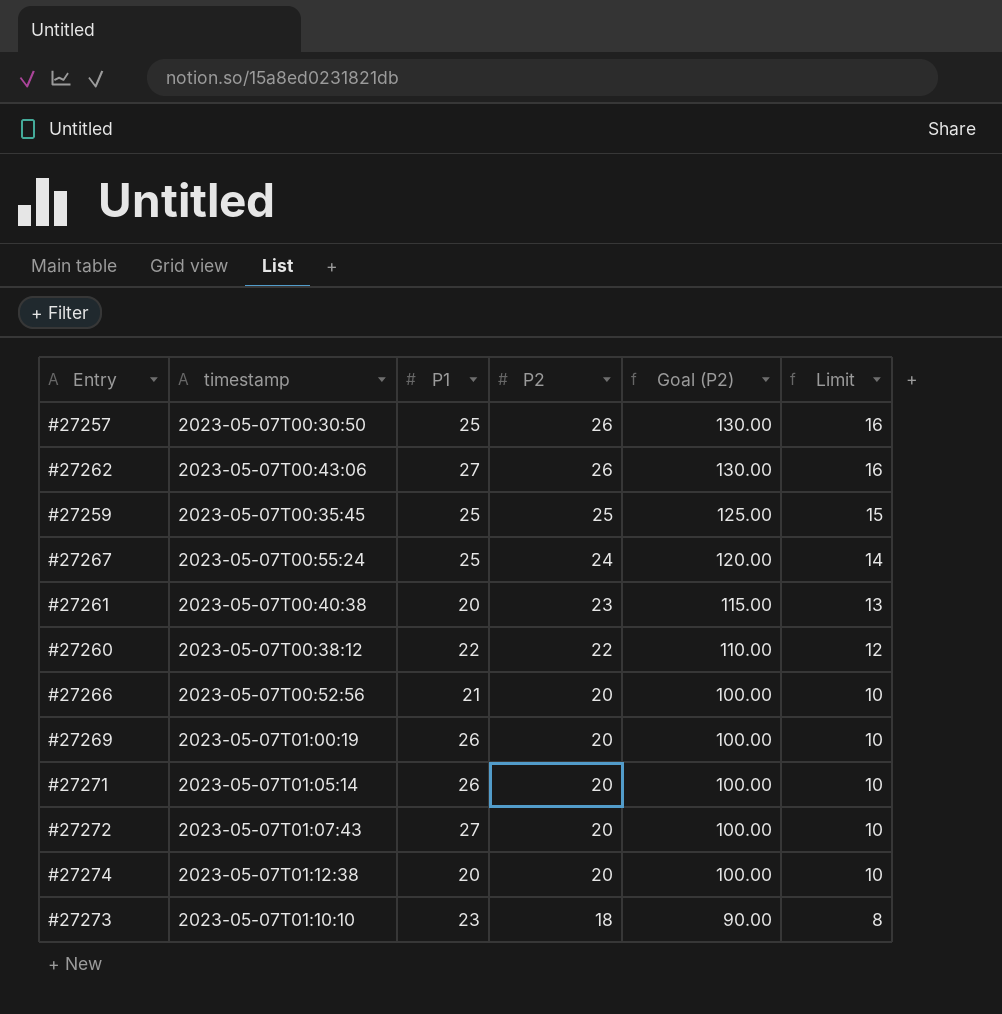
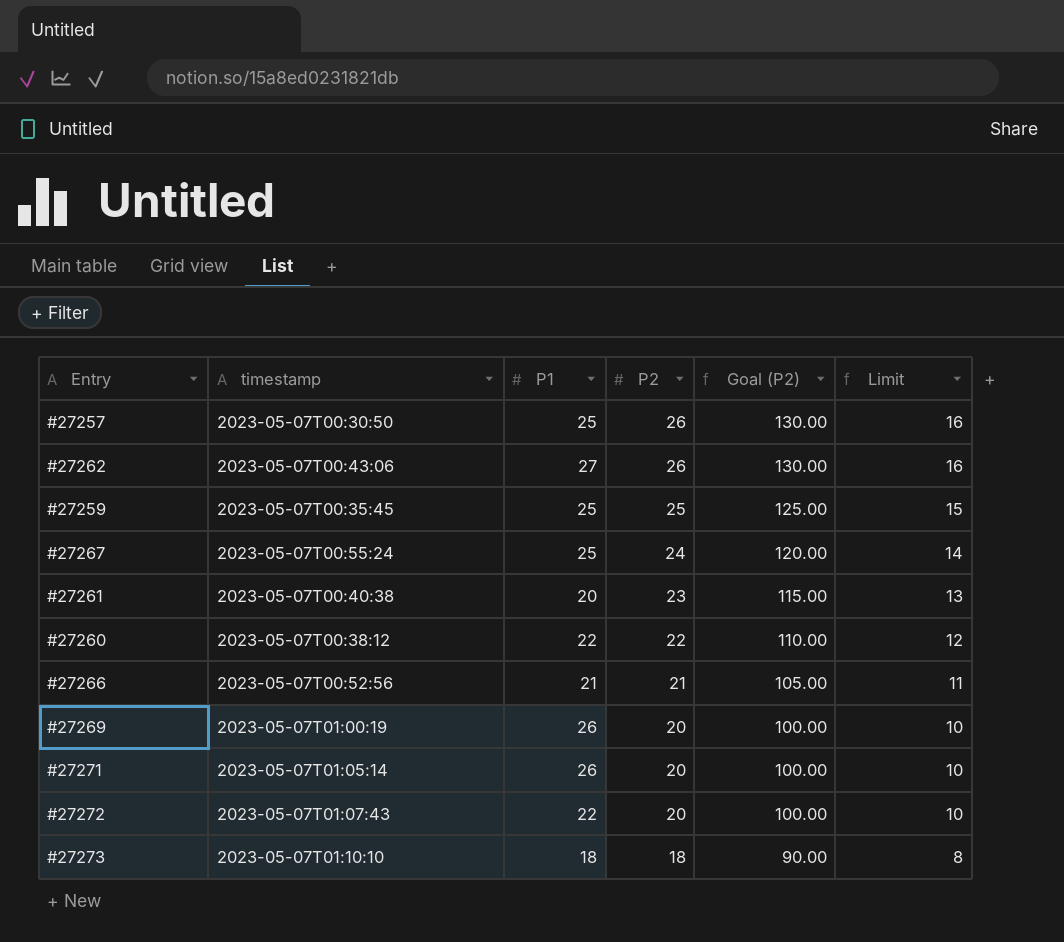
row #27274: 2023-05-07T01:12:38 | 20 | 20 | 100.00 | 10 -> none
#27266 | P2: 20 -> 21
#27266 | Goal (P2): 100.00 -> 105.00
#27266 | Limit: 10 -> 11
#27272 | P1: 27 -> 22
#27273 | P1: 23 -> 18

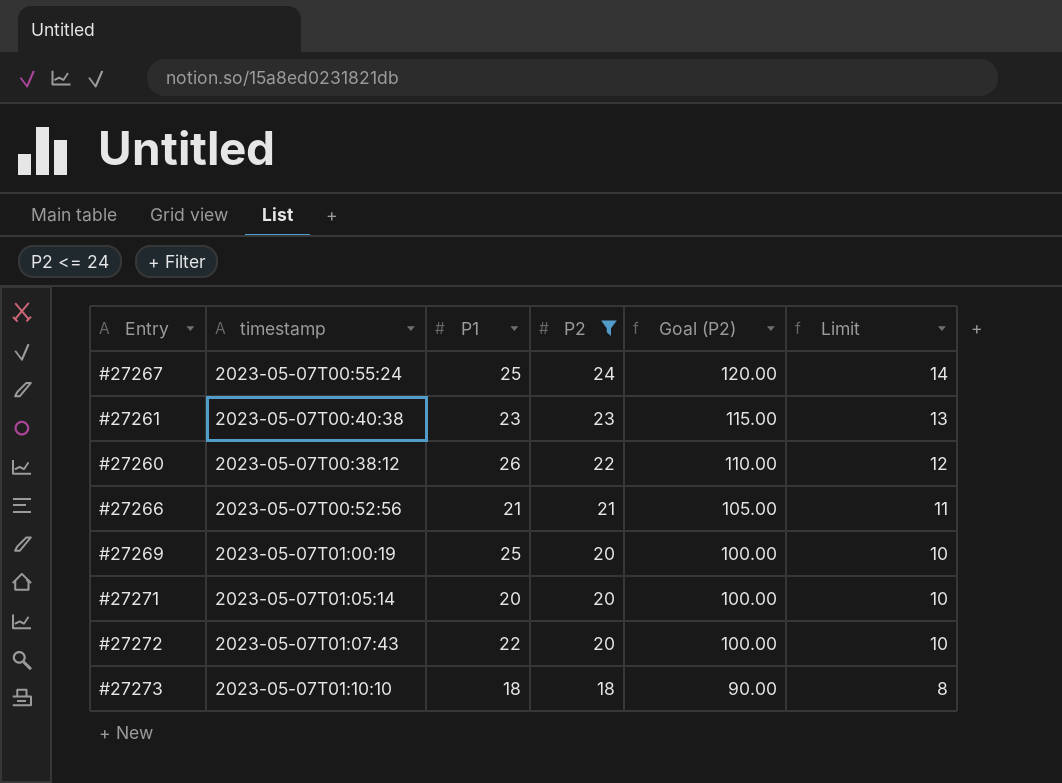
filter: none -> P2 <= 24
#27261 | P1: 20 -> 23
#27260 | P1: 22 -> 26
#27269 | P1: 26 -> 25
#27271 | P1: 26 -> 20

